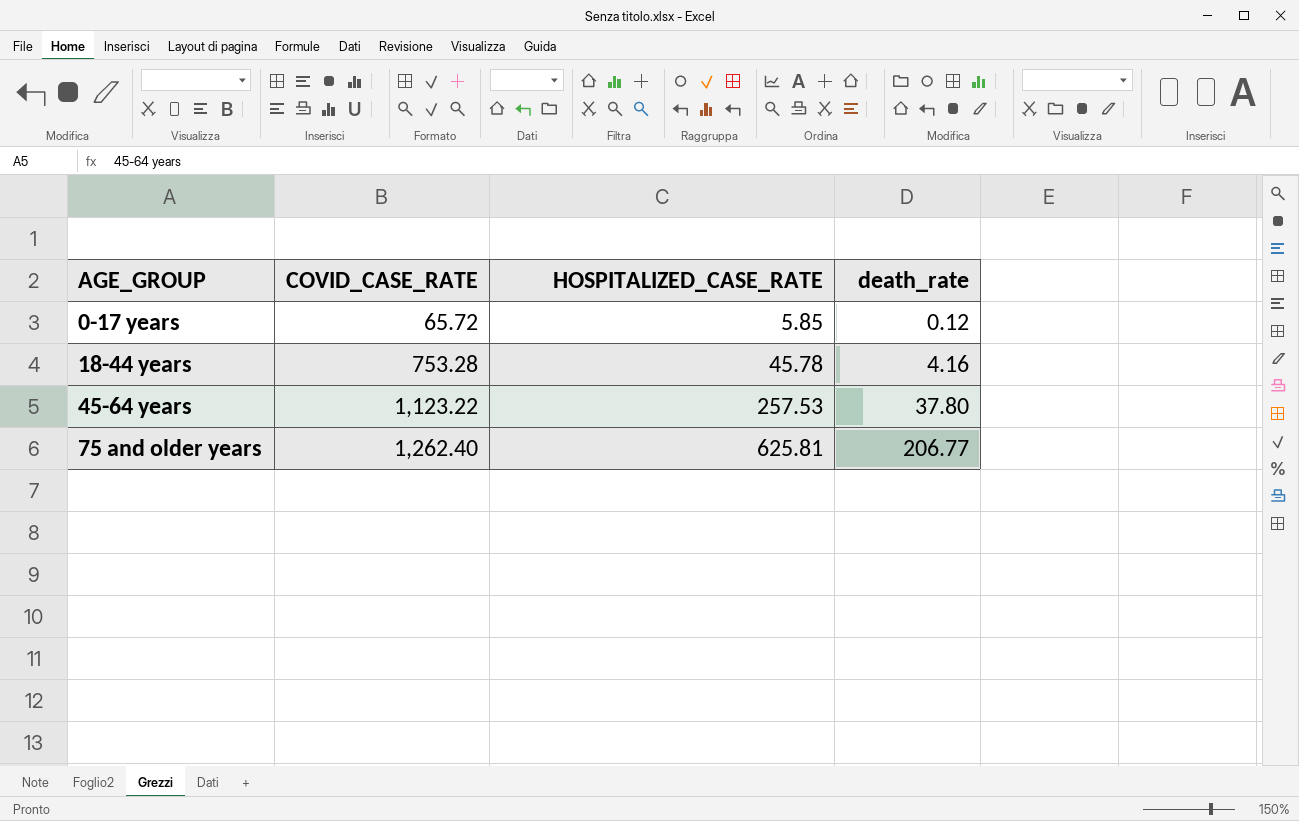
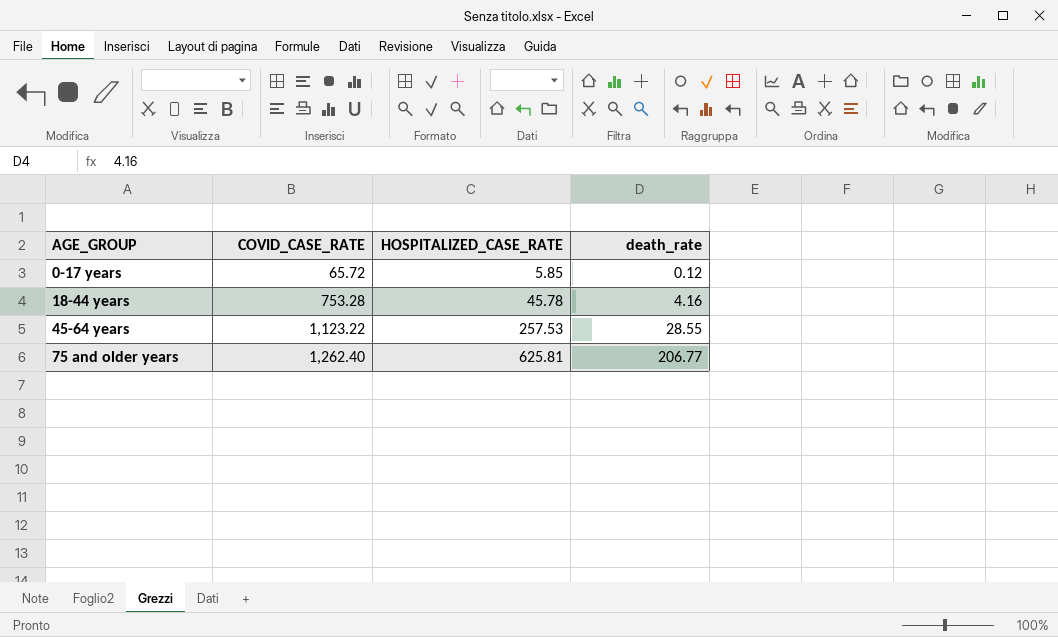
45-64 years | death_rate: 37.80 -> 28.55

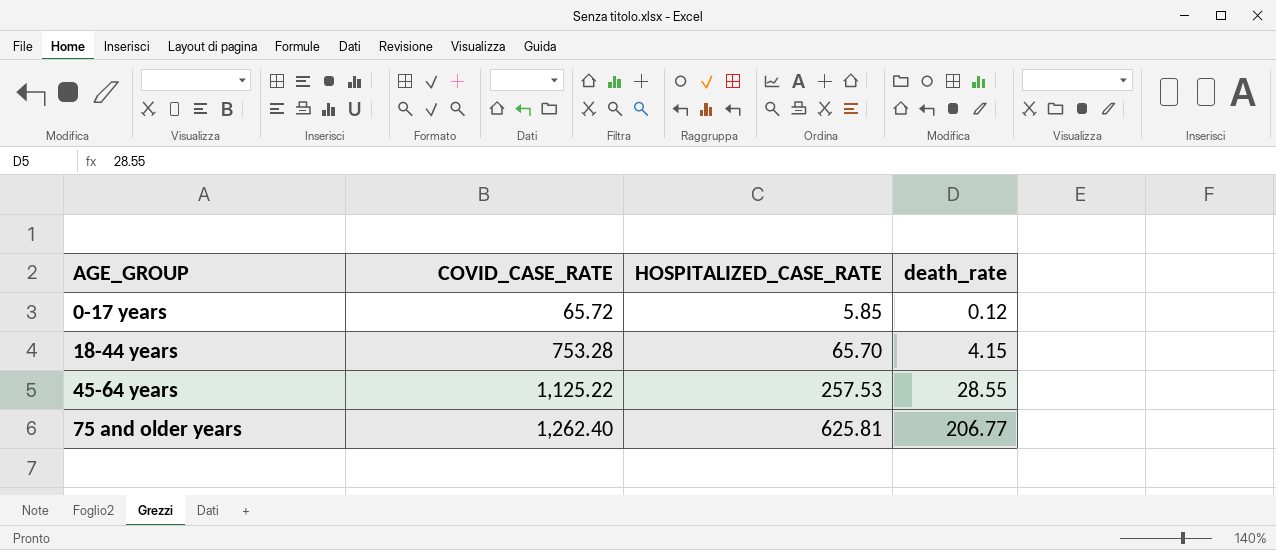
18-44 years | HOSPITALIZED_CASE_RATE: 45.78 -> 65.70
18-44 years | death_rate: 4.16 -> 4.15
45-64 years | COVID_CASE_RATE: 1,123.22 -> 1,125.22

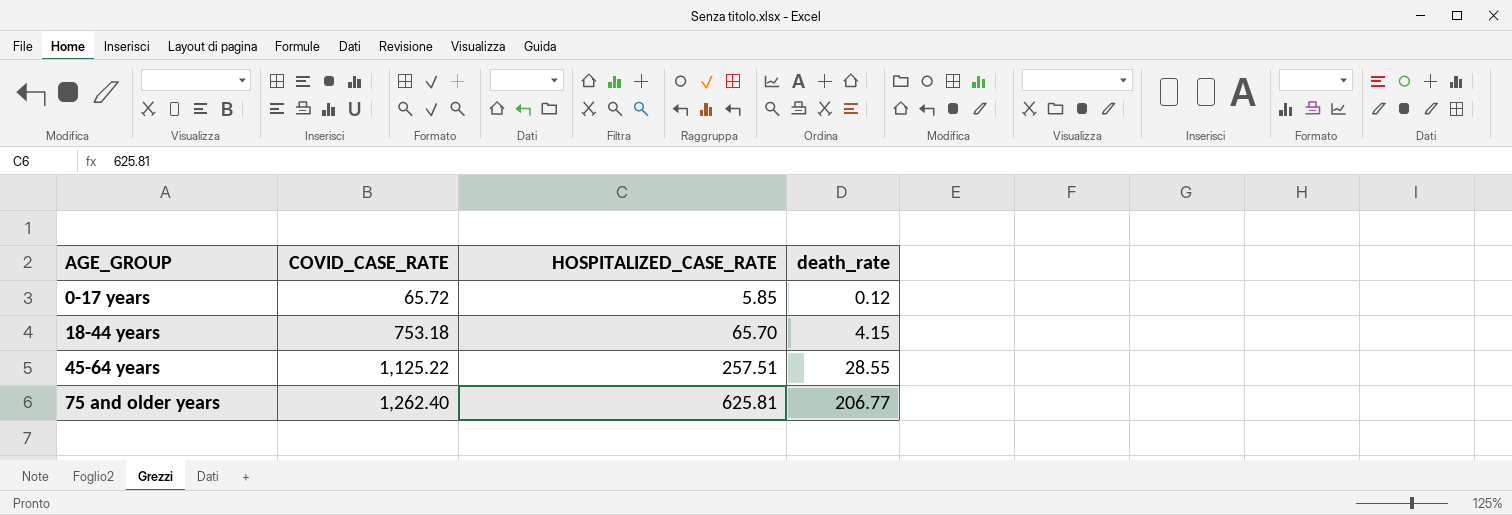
18-44 years | COVID_CASE_RATE: 753.28 -> 753.18
45-64 years | HOSPITALIZED_CASE_RATE: 257.53 -> 257.51

